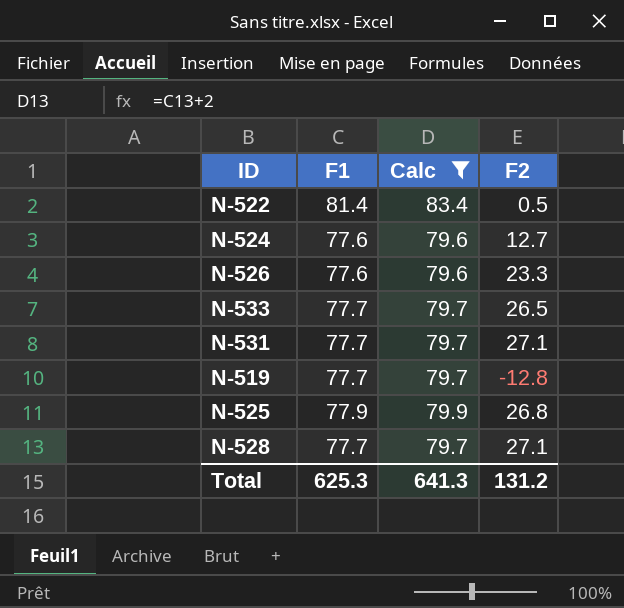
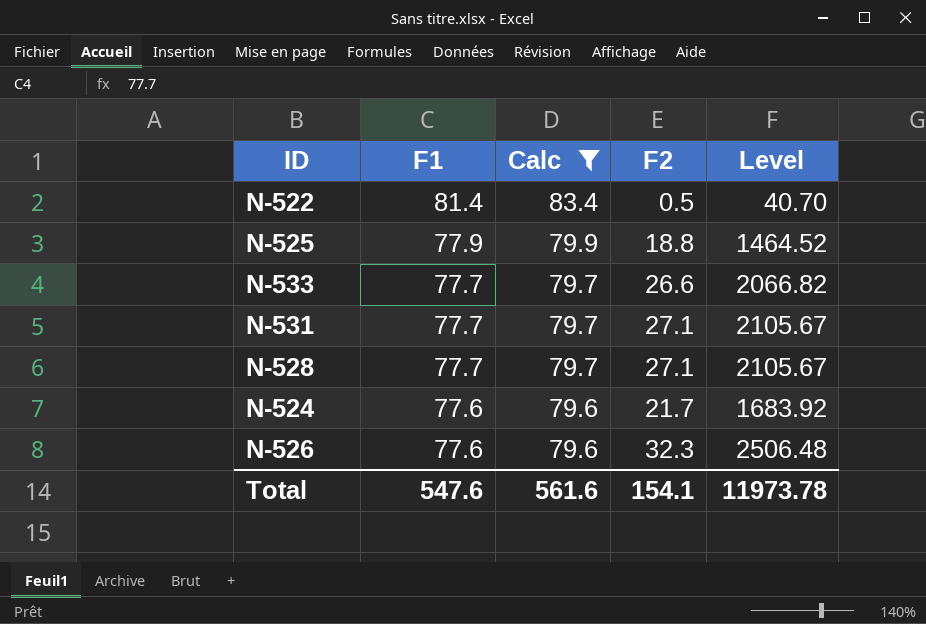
row order: none -> F1 descending
column Level | formula: none -> [F1] * [F2]
row N-519: 77.7 | 79.7 | -12.8 -> none
N-525 | F2: 26.8 -> 18.8
N-533 | F2: 26.5 -> 26.6
N-524 | F2: 12.7 -> 21.7
N-526 | F2: 23.3 -> 32.3
Total | F1: 625.3 -> 547.6
Total | Calc: 641.3 -> 561.6
Total | F2: 131.2 -> 154.1

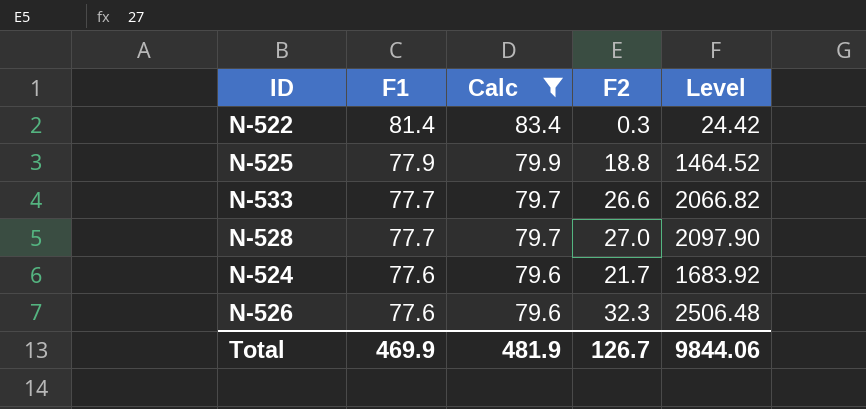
row N-531: 77.7 | 79.7 | 27.1 | 2105.67 -> none
N-522 | F2: 0.5 -> 0.3
N-522 | Level: 40.70 -> 24.42
N-528 | F2: 27.1 -> 27.0
N-528 | Level: 2105.67 -> 2097.90
Total | F1: 547.6 -> 469.9
Total | Calc: 561.6 -> 481.9
Total | F2: 154.1 -> 126.7
Total | Level: 11973.78 -> 9844.06

